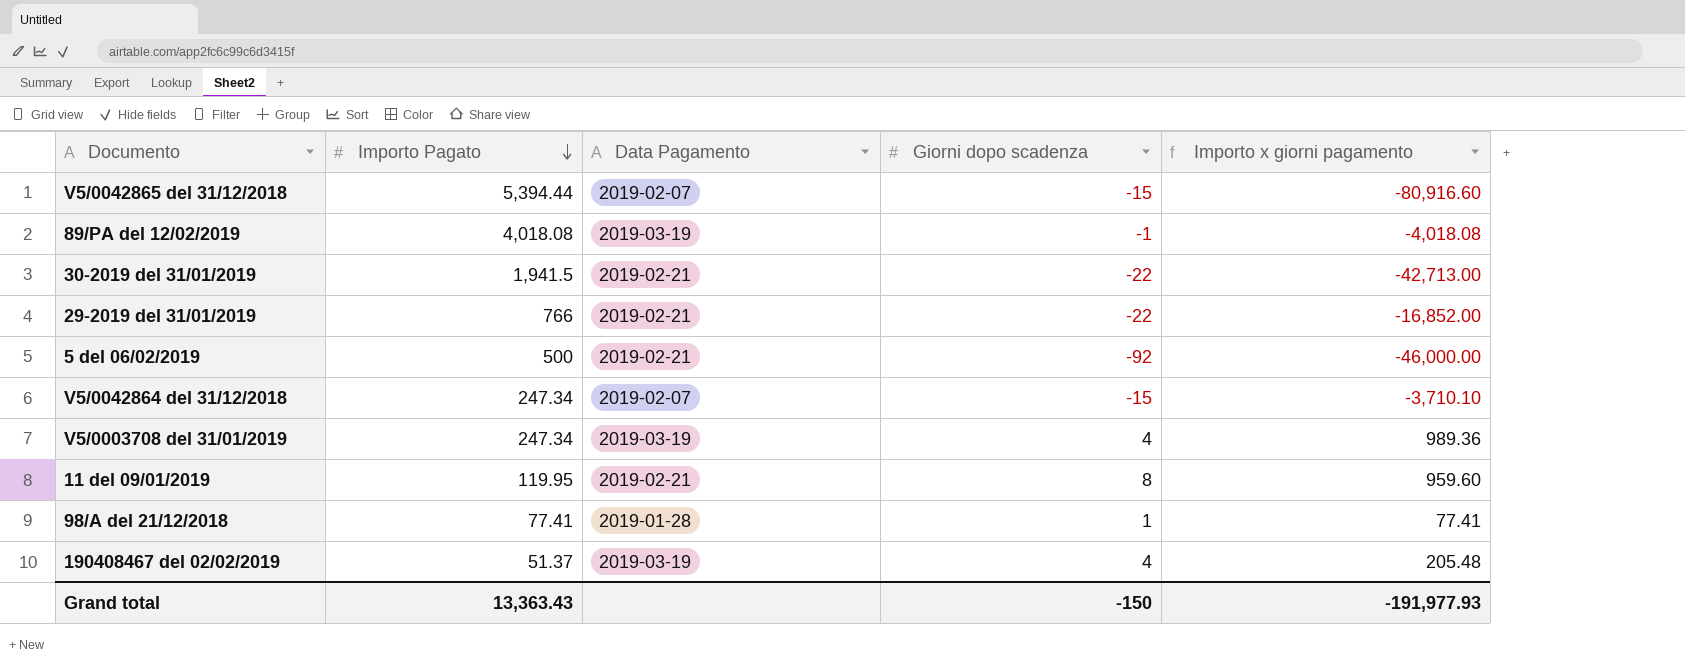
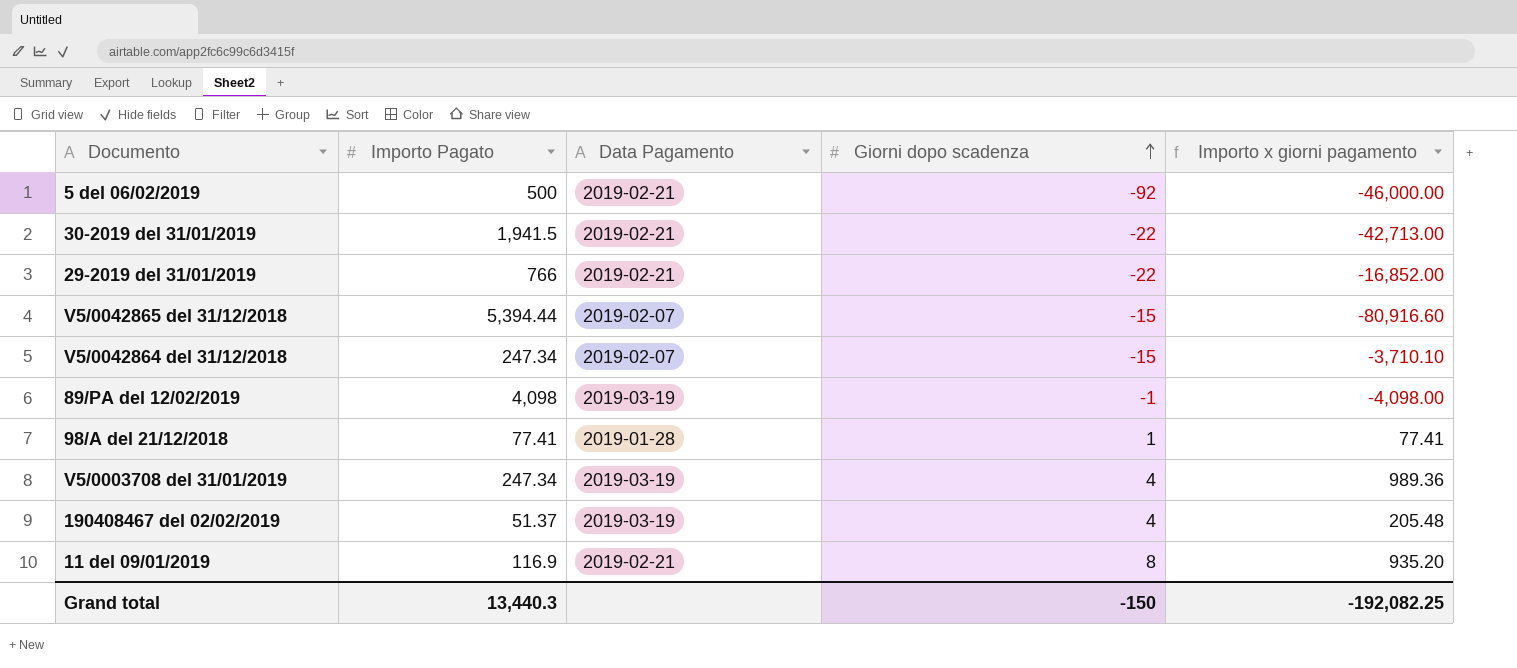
row order: Importo Pagato descending -> Giorni dopo scadenza ascending
89/PA del 12/02/2019 | Importo Pagato: 4,018.08 -> 4,098
89/PA del 12/02/2019 | Importo x giorni pagamento: -4,018.08 -> -4,098.00
11 del 09/01/2019 | Importo Pagato: 119.95 -> 116.9
11 del 09/01/2019 | Importo x giorni pagamento: 959.60 -> 935.20
Grand total | Importo Pagato: 13,363.43 -> 13,440.3
Grand total | Importo x giorni pagamento: -191,977.93 -> -192,082.25

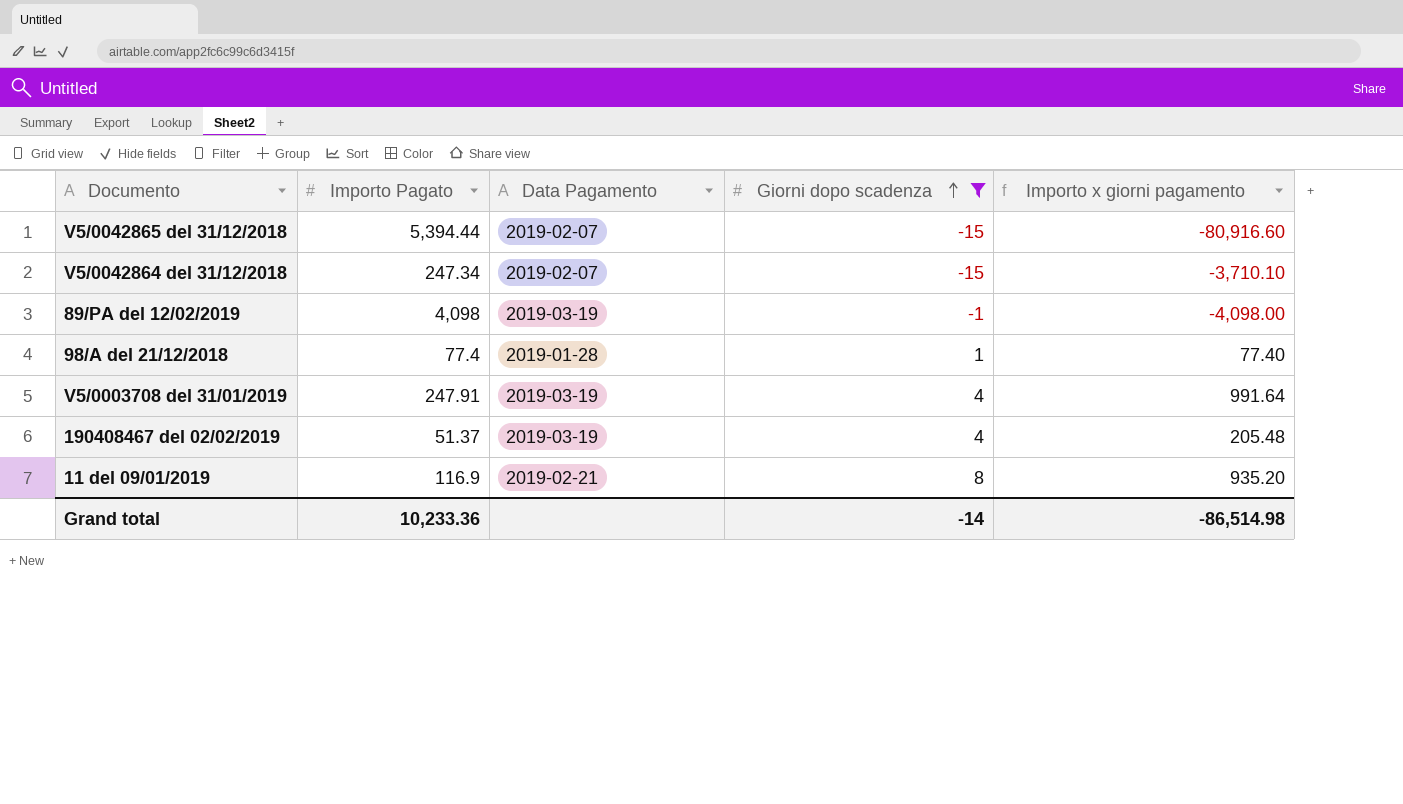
filter: none -> Giorni dopo scadenza >= -15
98/A del 21/12/2018 | Importo Pagato: 77.41 -> 77.4
98/A del 21/12/2018 | Importo x giorni pagamento: 77.41 -> 77.40
V5/0003708 del 31/01/2019 | Importo Pagato: 247.34 -> 247.91
V5/0003708 del 31/01/2019 | Importo x giorni pagamento: 989.36 -> 991.64
Grand total | Importo Pagato: 13,440.3 -> 10,233.36
Grand total | Giorni dopo scadenza: -150 -> -14
Grand total | Importo x giorni pagamento: -192,082.25 -> -86,514.98

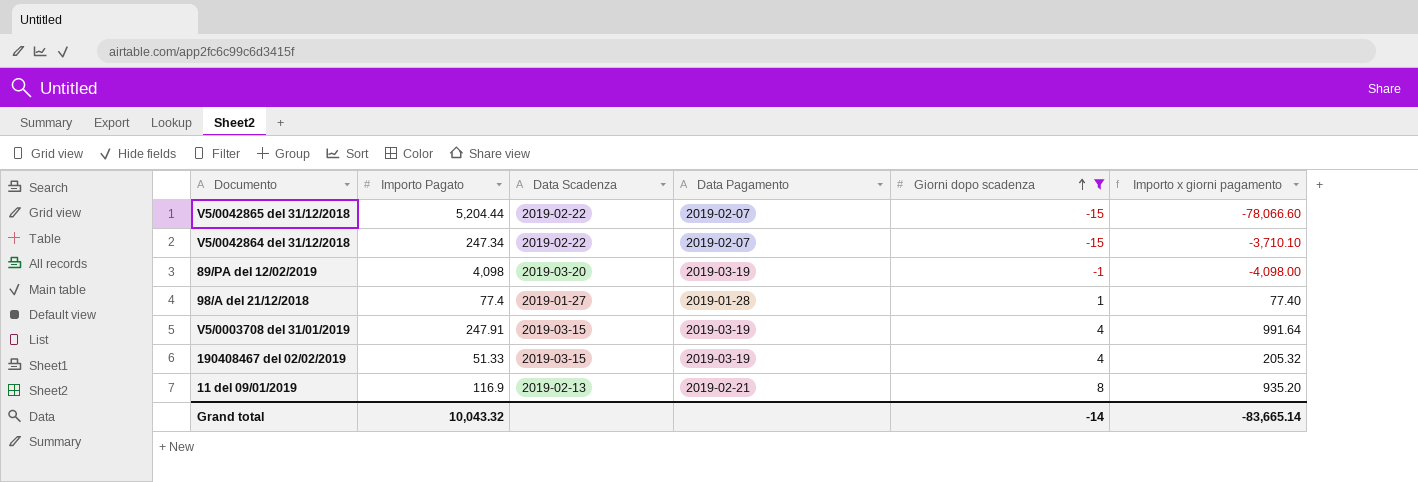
column Data Scadenza | position: none -> 3
V5/0042865 del 31/12/2018 | Importo Pagato: 5,394.44 -> 5,204.44
V5/0042865 del 31/12/2018 | Importo x giorni pagamento: -80,916.60 -> -78,066.60
190408467 del 02/02/2019 | Importo Pagato: 51.37 -> 51.33
190408467 del 02/02/2019 | Importo x giorni pagamento: 205.48 -> 205.32
Grand total | Importo Pagato: 10,233.36 -> 10,043.32
Grand total | Importo x giorni pagamento: -86,514.98 -> -83,665.14

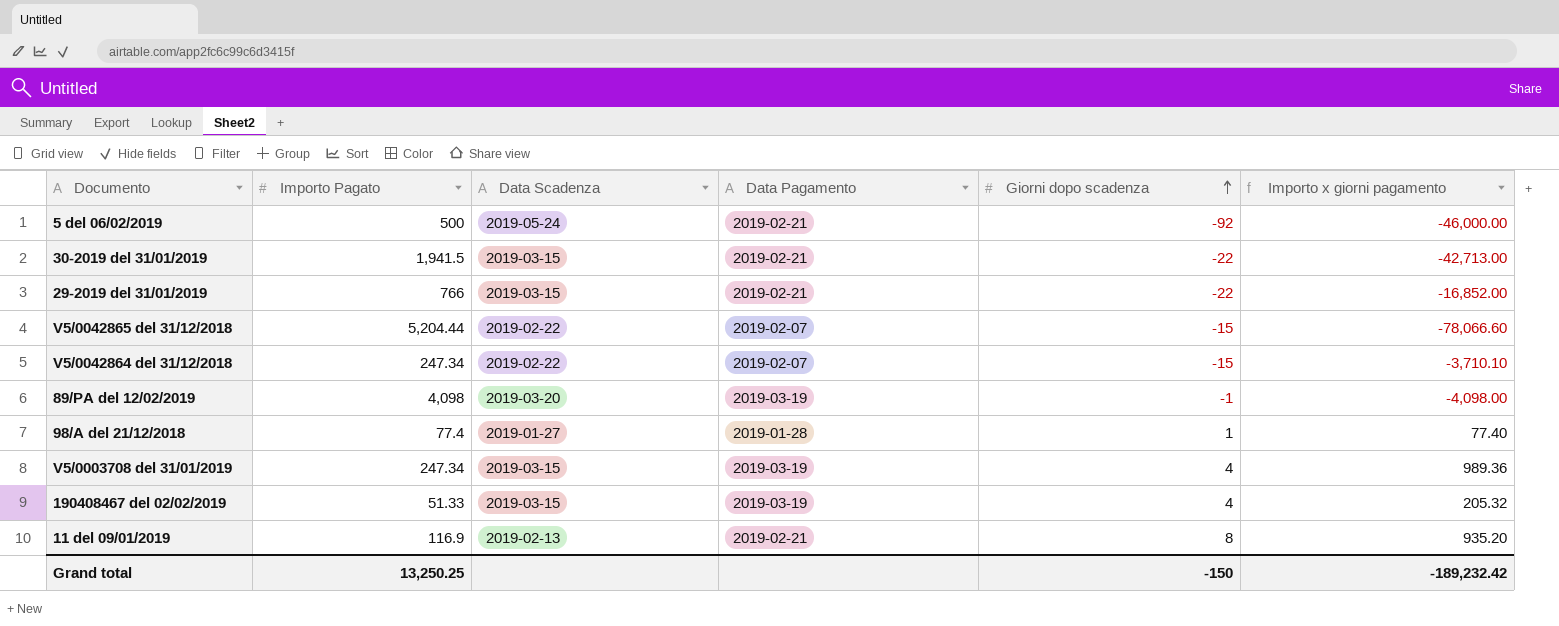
filter: Giorni dopo scadenza >= -15 -> none
V5/0003708 del 31/01/2019 | Importo Pagato: 247.91 -> 247.34
V5/0003708 del 31/01/2019 | Importo x giorni pagamento: 991.64 -> 989.36
Grand total | Importo Pagato: 10,043.32 -> 13,250.25
Grand total | Giorni dopo scadenza: -14 -> -150
Grand total | Importo x giorni pagamento: -83,665.14 -> -189,232.42

